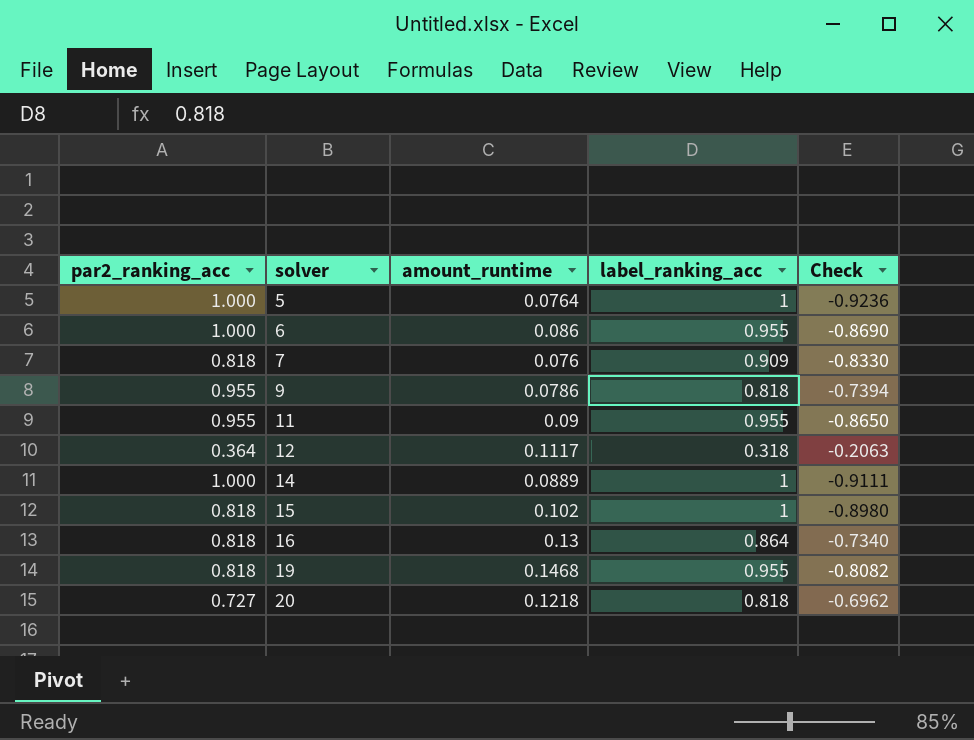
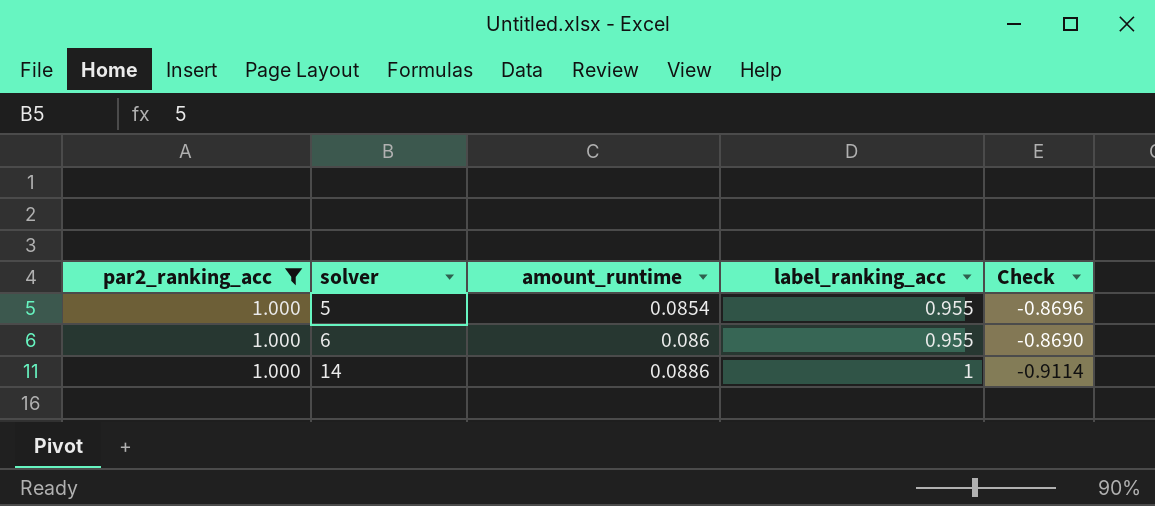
filter: none -> par2_ranking_acc = 1.000
5 | amount_runtime: 0.0764 -> 0.0854
5 | label_ranking_acc: 1 -> 0.955
5 | Check: -0.9236 -> -0.8696
14 | amount_runtime: 0.0889 -> 0.0886
14 | Check: -0.9111 -> -0.9114

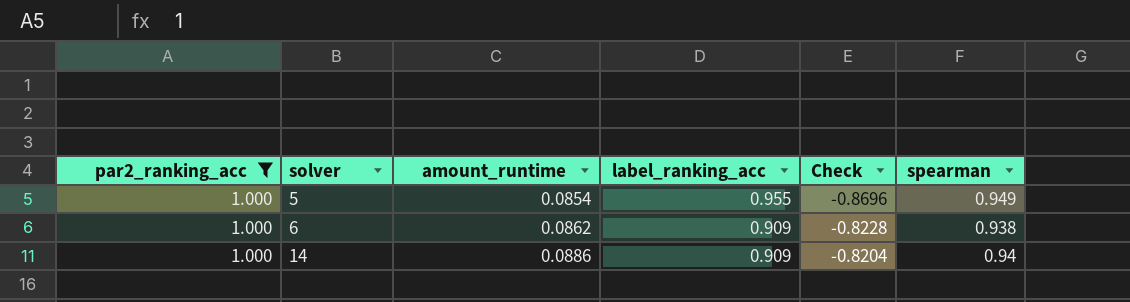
column spearman | position: none -> 6
6 | amount_runtime: 0.086 -> 0.0862
6 | label_ranking_acc: 0.955 -> 0.909
6 | Check: -0.8690 -> -0.8228
14 | label_ranking_acc: 1 -> 0.909
14 | Check: -0.9114 -> -0.8204

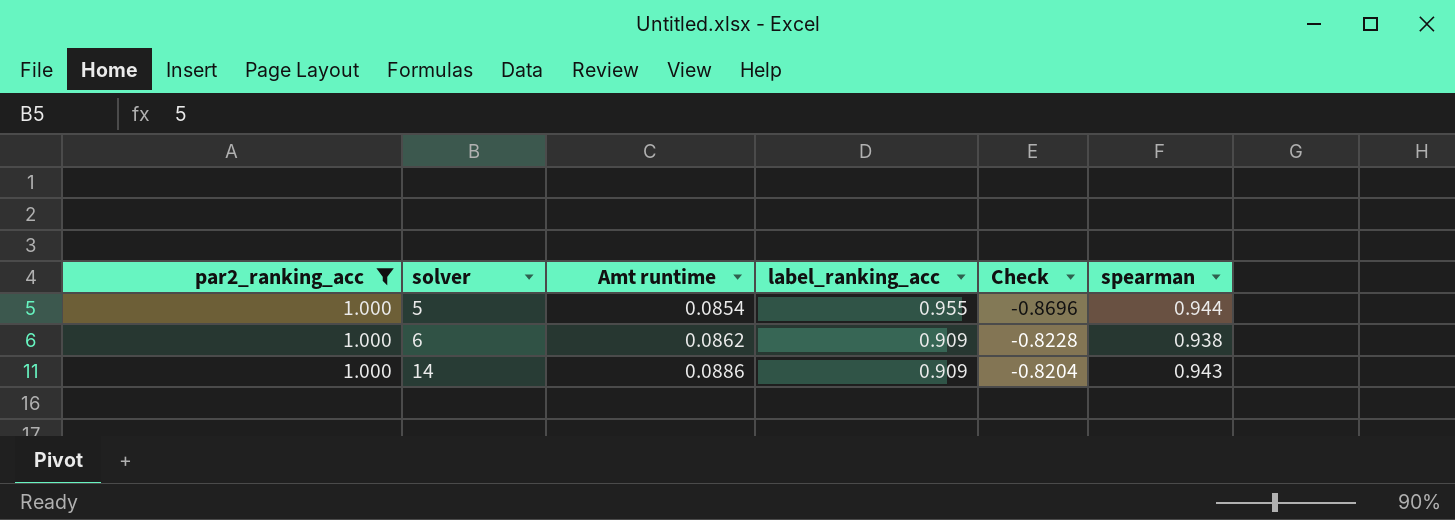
column name: amount_runtime -> Amt runtime
5 | spearman: 0.949 -> 0.944
14 | spearman: 0.94 -> 0.943

